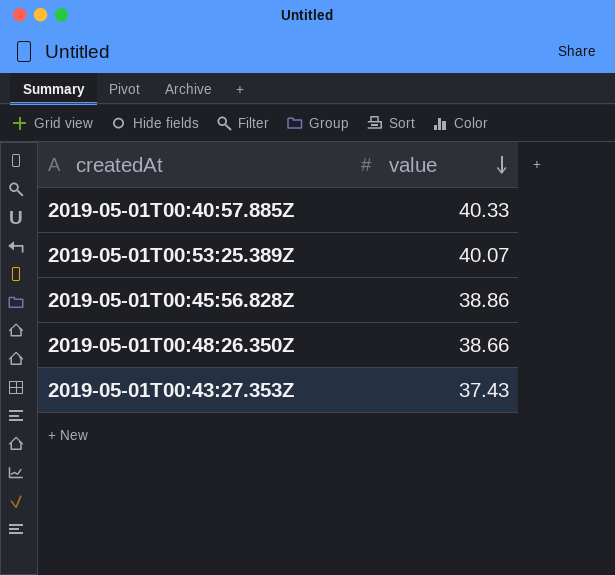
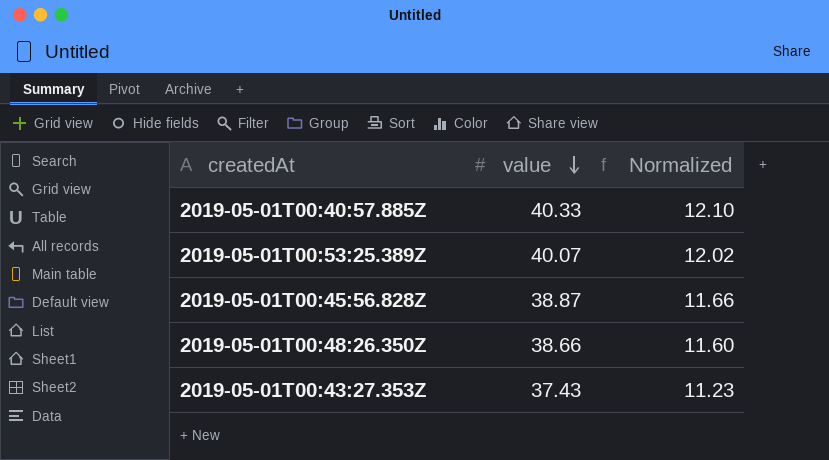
column Normalized | formula: none -> [value] * 0.3
2019-05-01T00:45:56.828Z | value: 38.86 -> 38.87

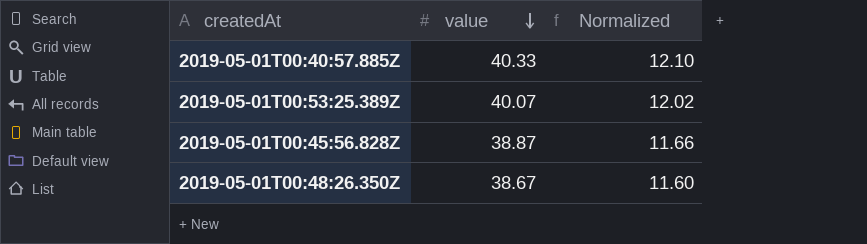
row 2019-05-01T00:43:27.353Z: 37.43 | 11.23 -> none
2019-05-01T00:48:26.350Z | value: 38.66 -> 38.67

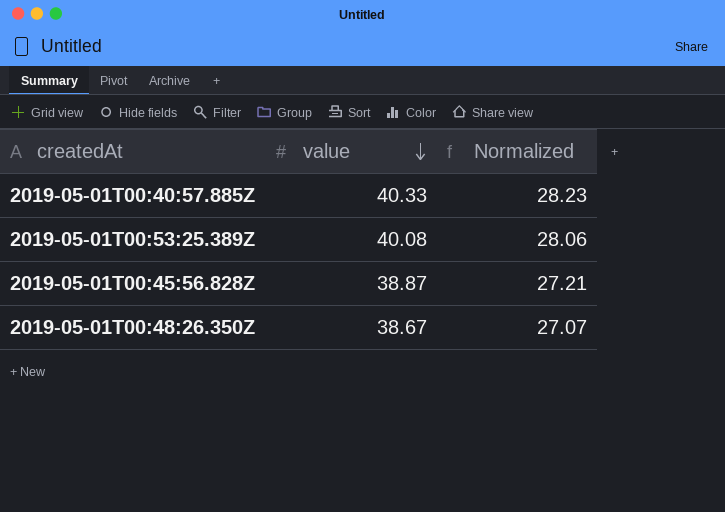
column Normalized | formula: [value] * 0.3 -> [value] * 0.7
2019-05-01T00:53:25.389Z | value: 40.07 -> 40.08

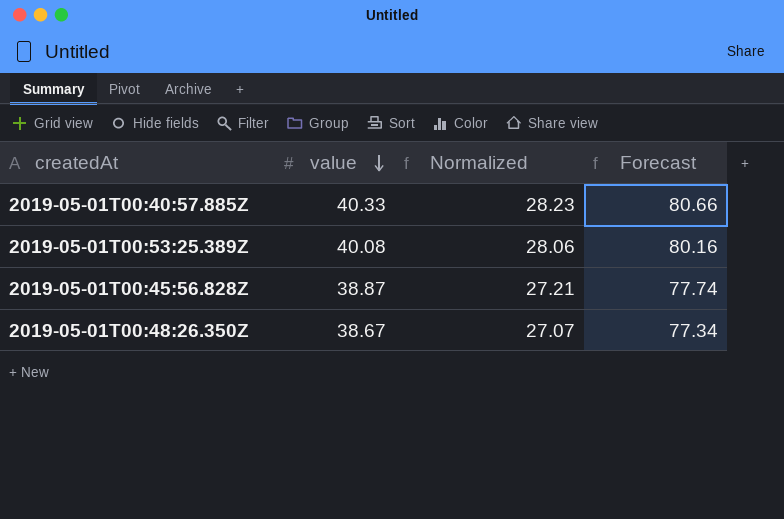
column Forecast | formula: none -> [value] * 2

